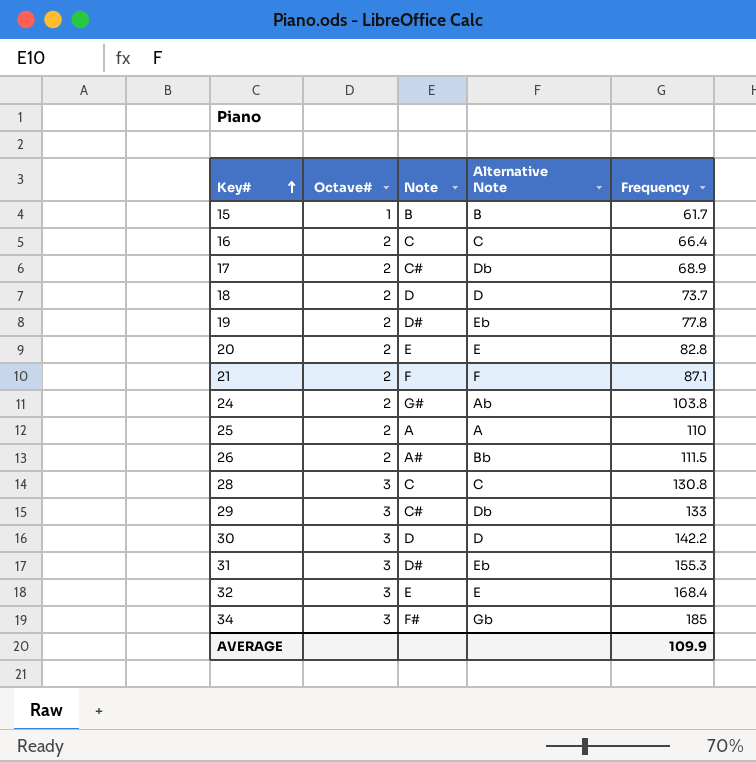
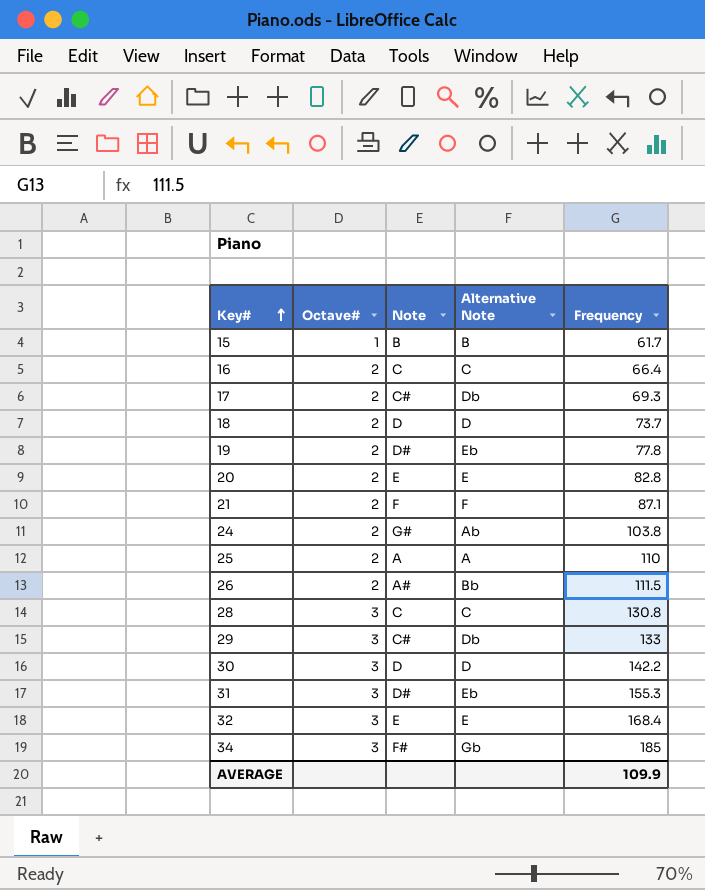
17 | Frequency: 68.9 -> 69.3

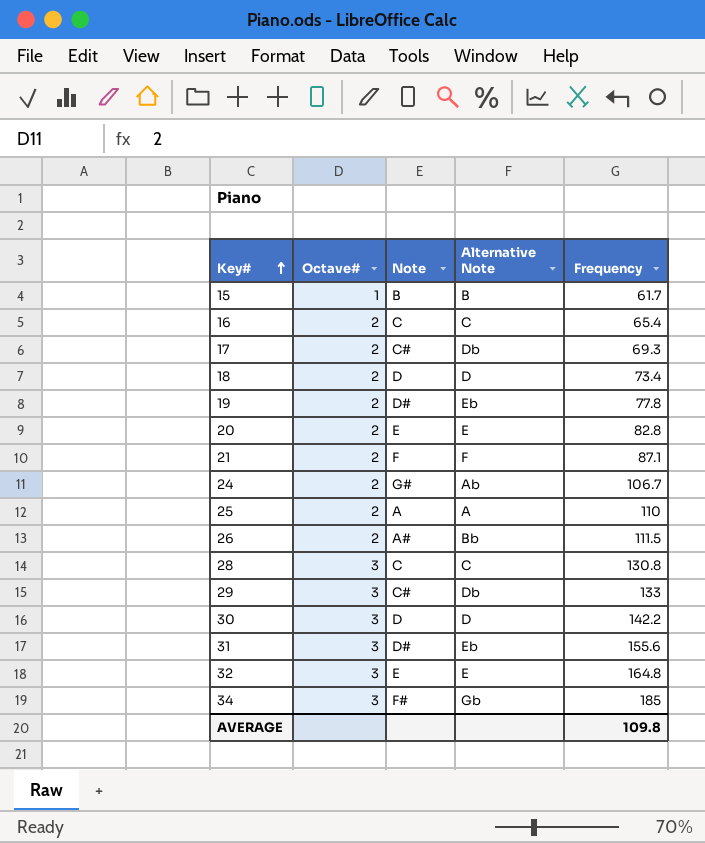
16 | Frequency: 66.4 -> 65.4
18 | Frequency: 73.7 -> 73.4
24 | Frequency: 103.8 -> 106.7
31 | Frequency: 155.3 -> 155.6
32 | Frequency: 168.4 -> 164.8
AVERAGE | Frequency: 109.9 -> 109.8

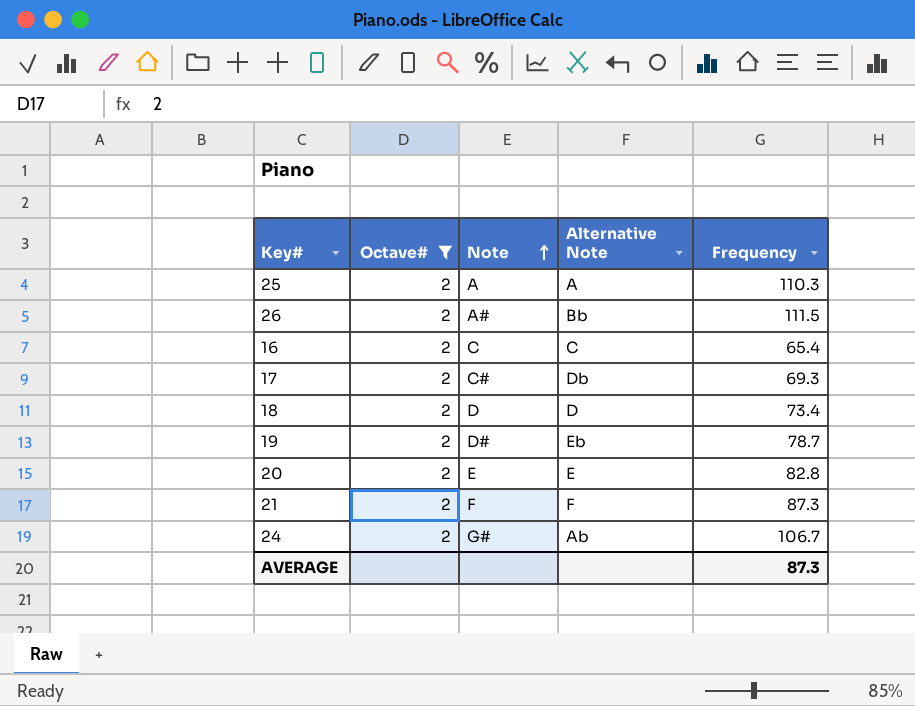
filter: none -> Octave# = 2
row order: Key# ascending -> Note ascending
25 | Frequency: 110 -> 110.3
19 | Frequency: 77.8 -> 78.7
21 | Frequency: 87.1 -> 87.3
AVERAGE | Frequency: 109.8 -> 87.3

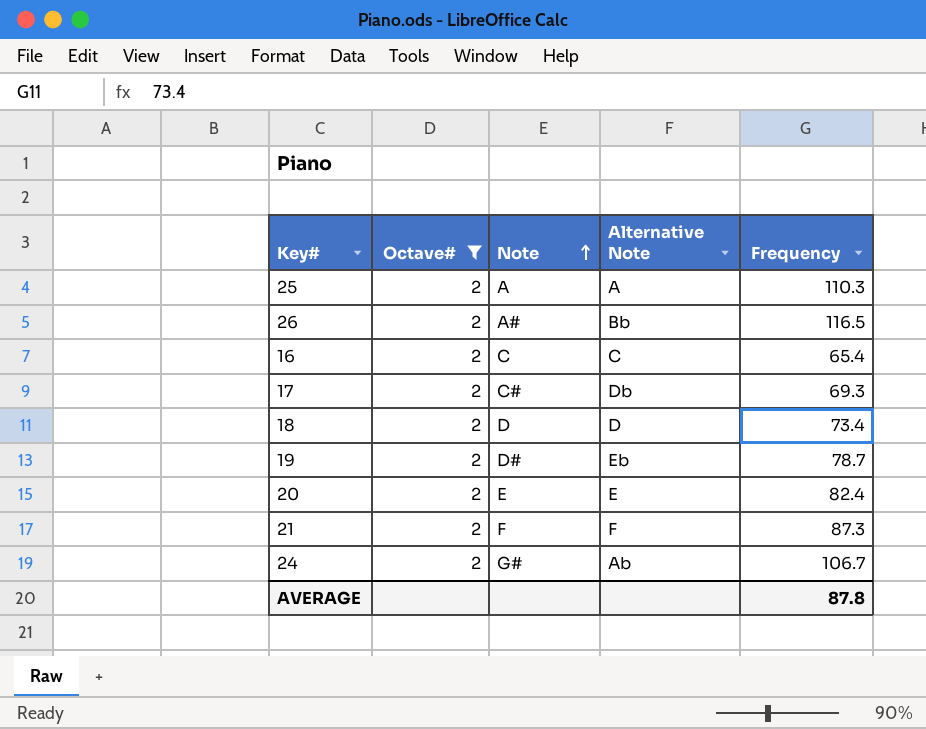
26 | Frequency: 111.5 -> 116.5
20 | Frequency: 82.8 -> 82.4
AVERAGE | Frequency: 87.3 -> 87.8

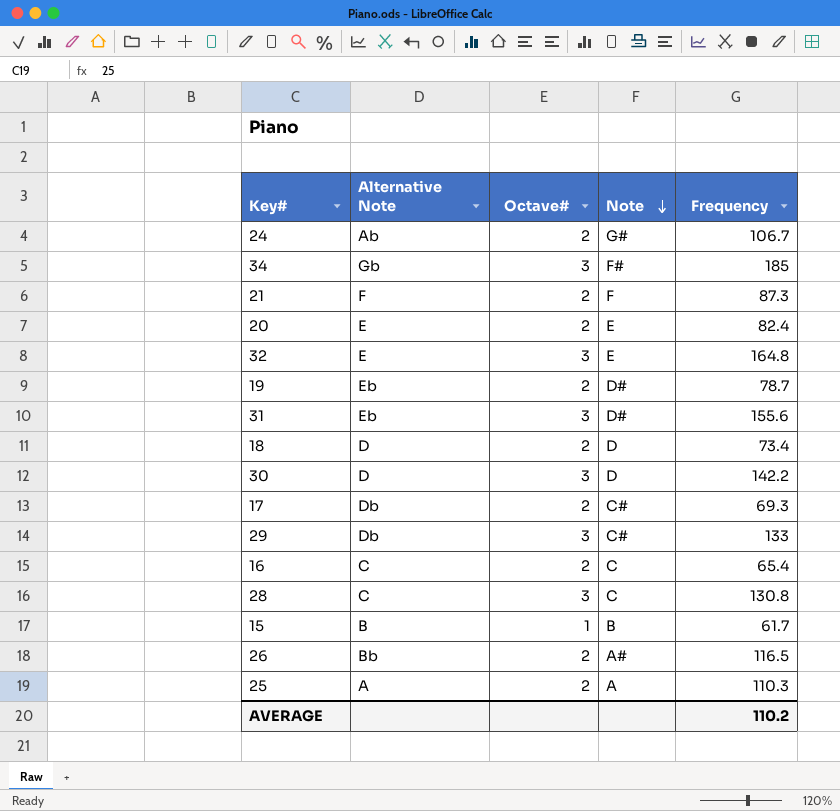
filter: Octave# = 2 -> none
row order: Note ascending -> Note descending
column Alternative Note | position: 4 -> 2
AVERAGE | Frequency: 87.8 -> 110.2

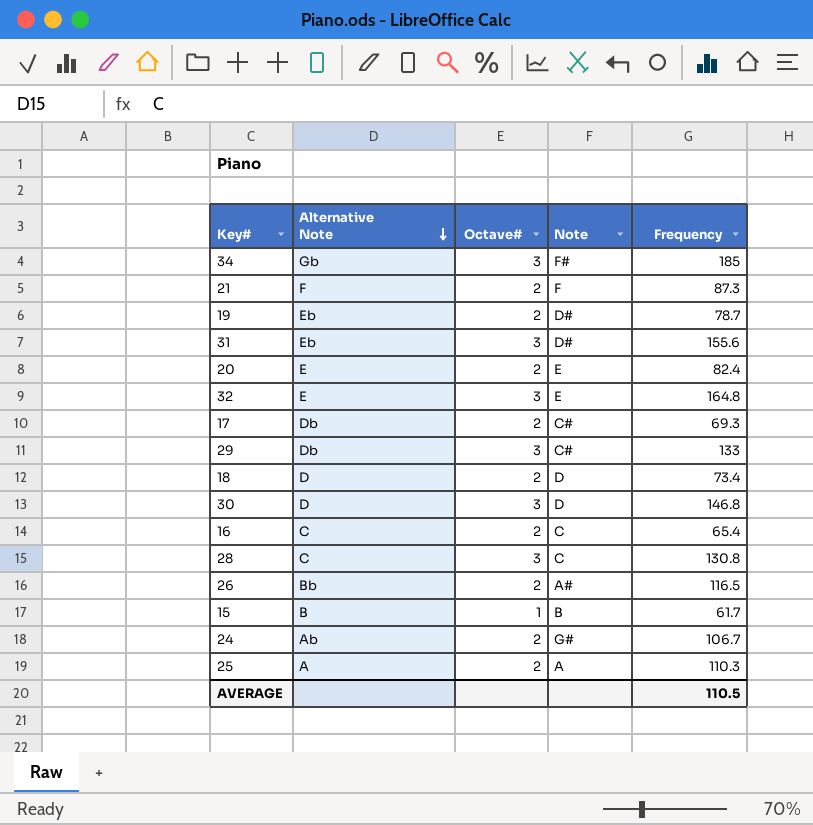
row order: Note descending -> Alternative Note descending
30 | Frequency: 142.2 -> 146.8
AVERAGE | Frequency: 110.2 -> 110.5

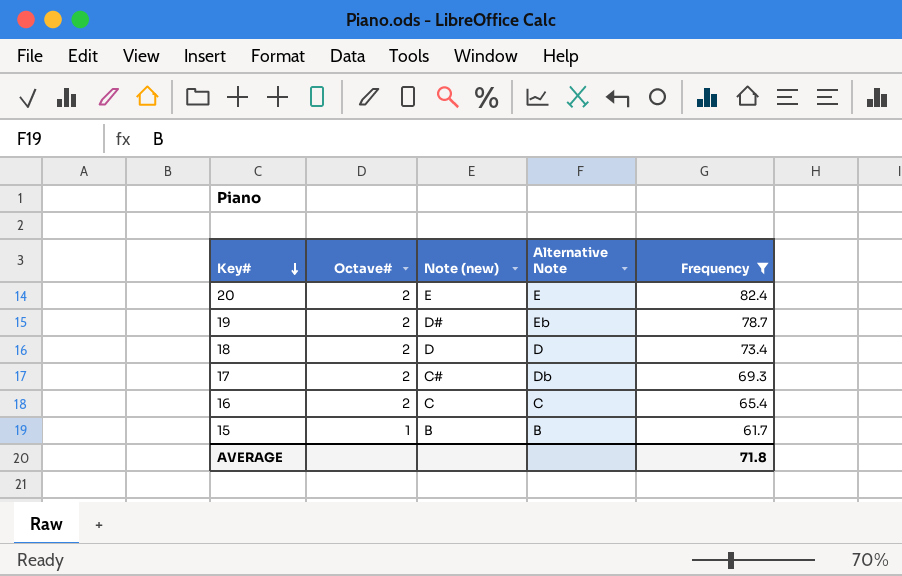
filter: none -> Frequency <= 82.4
row order: Alternative Note descending -> Key# descending
column name: Note -> Note (new)
column Alternative Note | position: 2 -> 4
AVERAGE | Frequency: 110.5 -> 71.8

